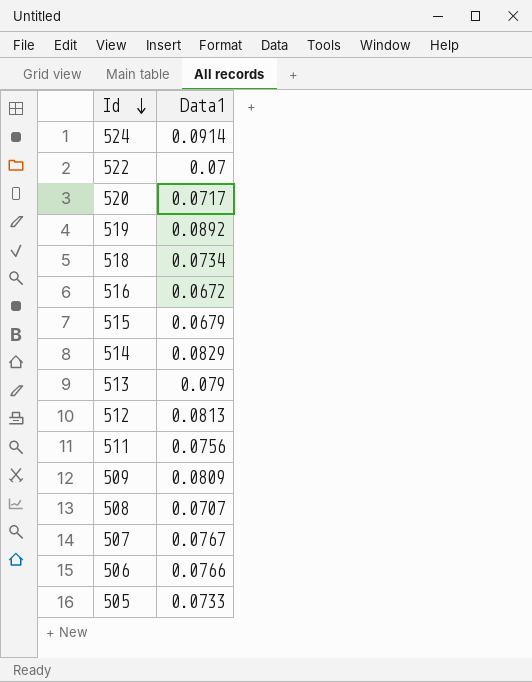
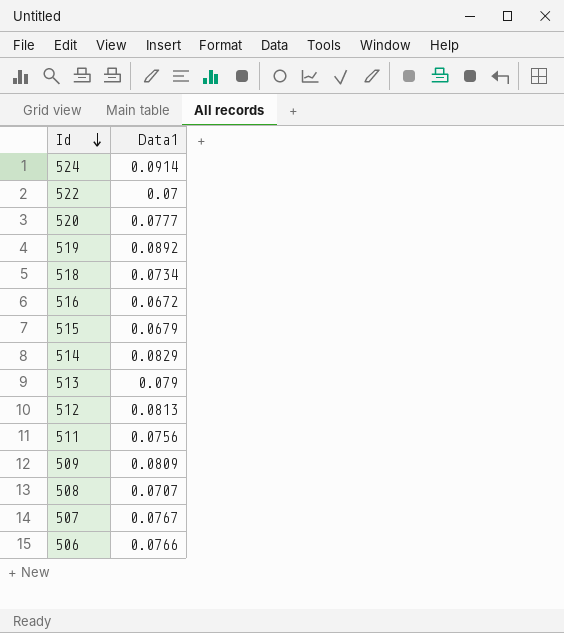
row 505: 0.0733 -> none
520 | Data1: 0.0717 -> 0.0777

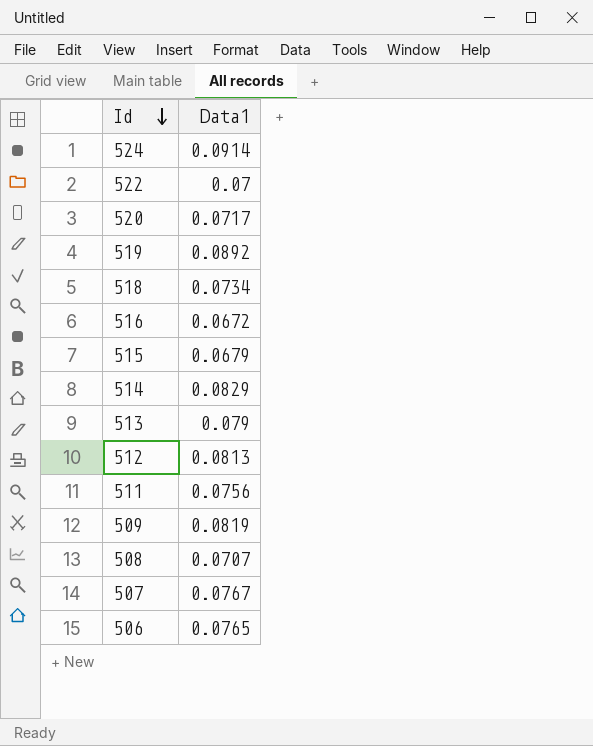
520 | Data1: 0.0777 -> 0.0717
509 | Data1: 0.0809 -> 0.0819
506 | Data1: 0.0766 -> 0.0765

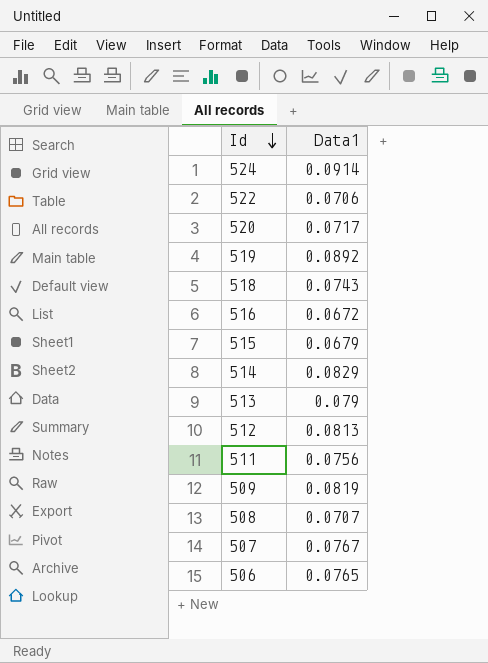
522 | Data1: 0.07 -> 0.0706
518 | Data1: 0.0734 -> 0.0743

